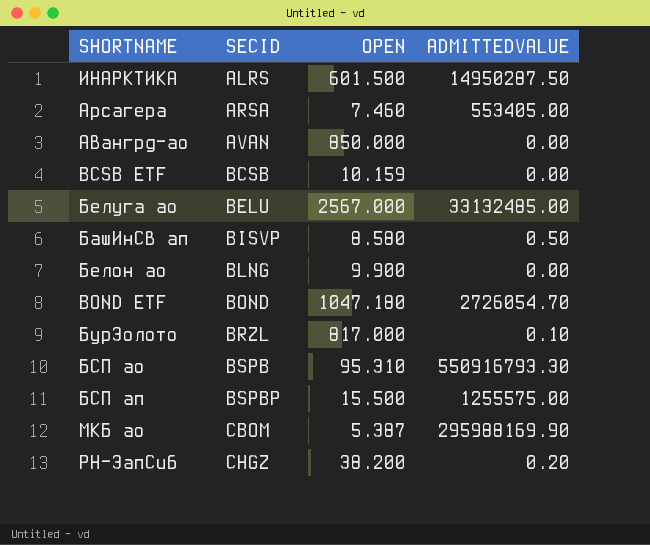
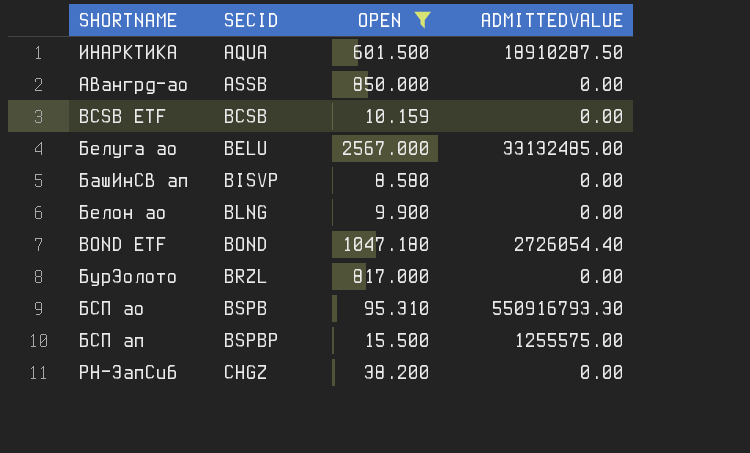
filter: none -> OPEN >= 8.580
ИНАРКТИКА | SECID: ALRS -> AQUA
ИНАРКТИКА | ADMITTEDVALUE: 14950287.50 -> 18910287.50
Авангрд-ао | SECID: AVAN -> ASSB
БашИнСв ап | ADMITTEDVALUE: 0.50 -> 0.00
BOND ETF | ADMITTEDVALUE: 2726054.70 -> 2726054.40
БурЗолото | ADMITTEDVALUE: 0.10 -> 0.00
РН-ЗапСиб | ADMITTEDVALUE: 0.20 -> 0.00

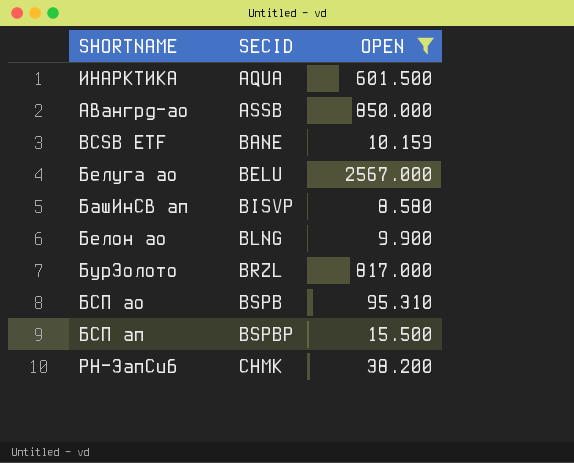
column ADMITTEDVALUE | position: 4 -> none
row BOND ETF: BOND | 1047.180 | 2726054.40 -> none
BCSB ETF | SECID: BCSB -> BANE
РН-ЗапСиб | SECID: CHGZ -> CHMK

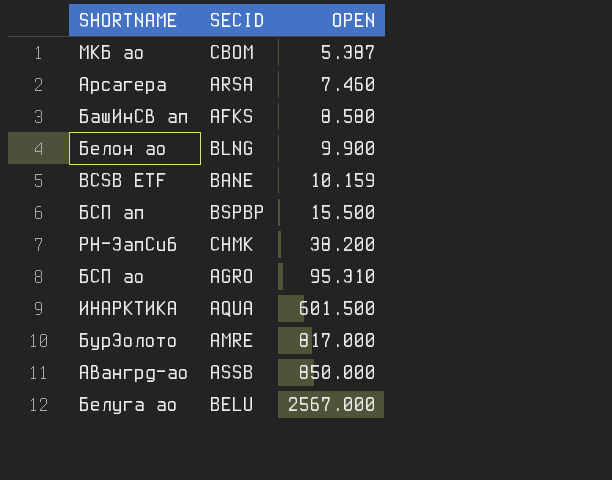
filter: OPEN >= 8.580 -> none
row order: SECID ascending -> OPEN ascending
БашИнСв ап | SECID: BISVP -> AFKS
БСП ао | SECID: BSPB -> AGRO
БурЗолото | SECID: BRZL -> AMRE

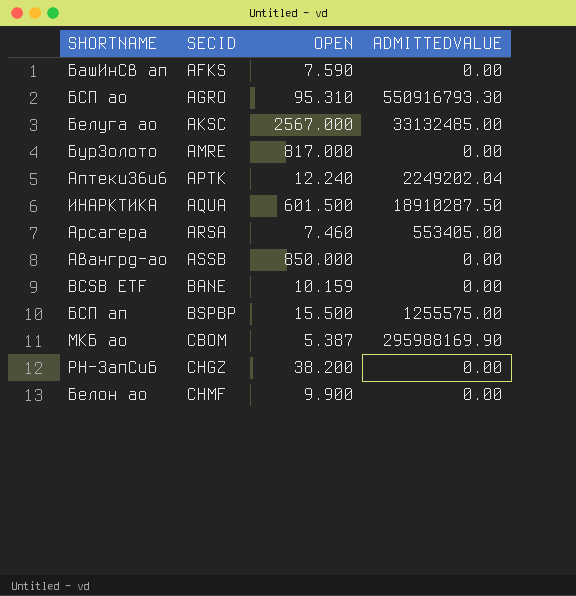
row order: OPEN ascending -> SECID ascending
column ADMITTEDVALUE | position: none -> 4
БашИнСв ап | OPEN: 8.580 -> 7.590
Белуга ао | SECID: BELU -> AKSC
row Аптеки36и6: none -> APTK | 12.240 | 2249202.04
РН-ЗапСиб | SECID: CHMK -> CHGZ
Белон ао | SECID: BLNG -> CHMF

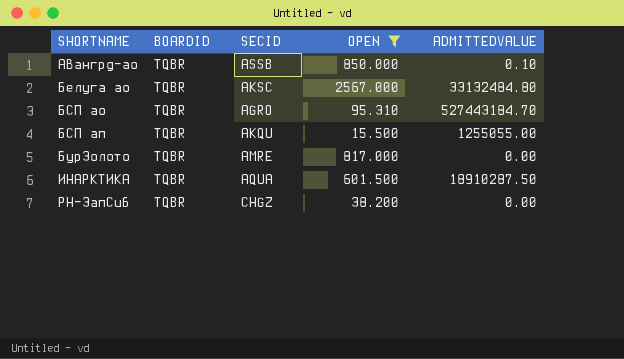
filter: none -> OPEN >= 15.500
row order: SECID ascending -> SHORTNAME ascending
column BOARDID | position: none -> 2
Авангрд-ао | ADMITTEDVALUE: 0.00 -> 0.10
Белуга ао | ADMITTEDVALUE: 33132485.00 -> 33132484.80
БСП ао | ADMITTEDVALUE: 550916793.30 -> 527443184.70
БСП ап | SECID: BSPBP -> AKQU
БСП ап | ADMITTEDVALUE: 1255575.00 -> 1255055.00

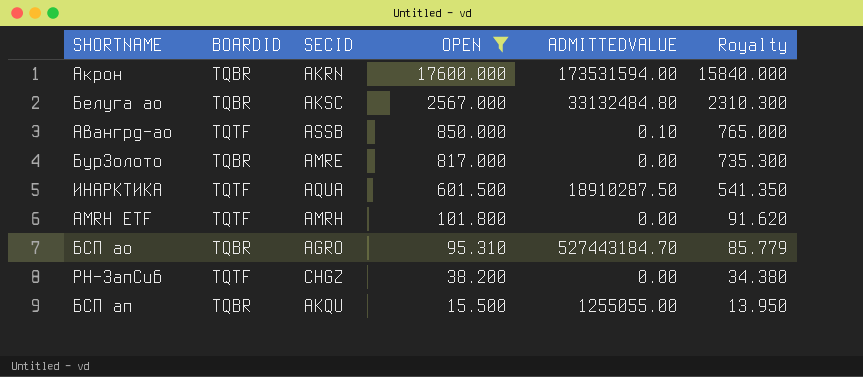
row order: SHORTNAME ascending -> OPEN descending
column Royalty | formula: none -> [OPEN] * 0.9
row Акрон: none -> TQBR | AKRN | 17600.000 | 173531594.00 | 15840.000
Авангрд-ао | BOARDID: TQBR -> TQTF
ИНАРКТИКА | BOARDID: TQBR -> TQTF
row AMRH ETF: none -> TQTF | AMRH | 101.800 | 0.00 | 91.620
РН-ЗапСиб | BOARDID: TQBR -> TQTF

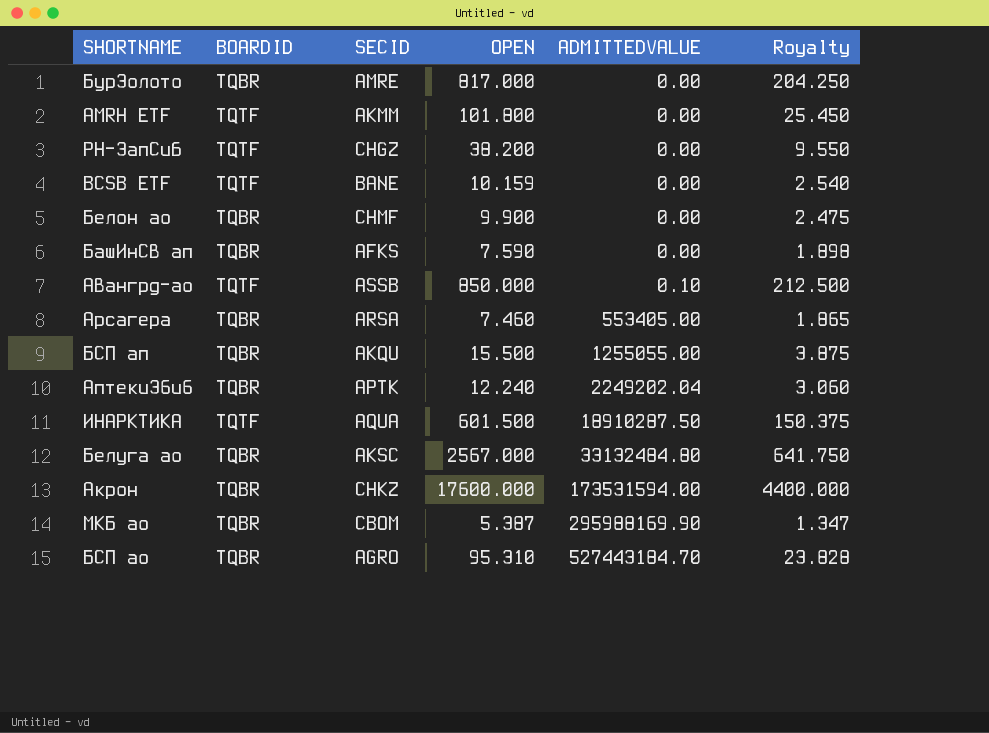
filter: OPEN >= 15.500 -> none
row order: OPEN descending -> ADMITTEDVALUE ascending
column Royalty | formula: [OPEN] * 0.9 -> [OPEN] * 0.25
AMRH ETF | SECID: AMRH -> AKMM
Акрон | SECID: AKRN -> CHKZ

